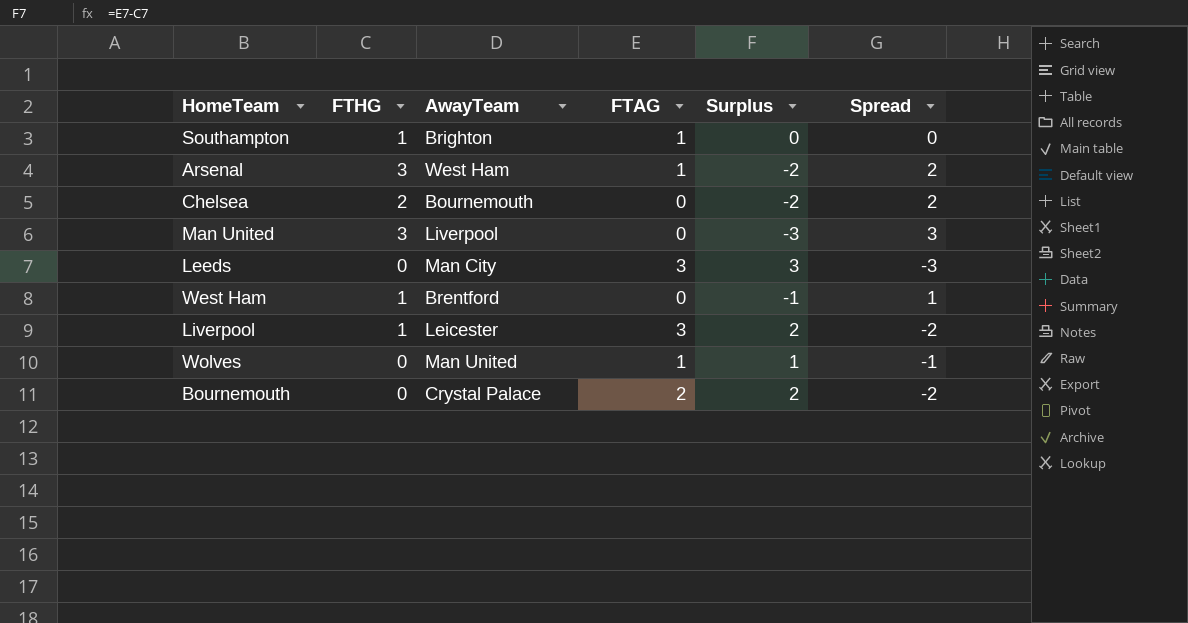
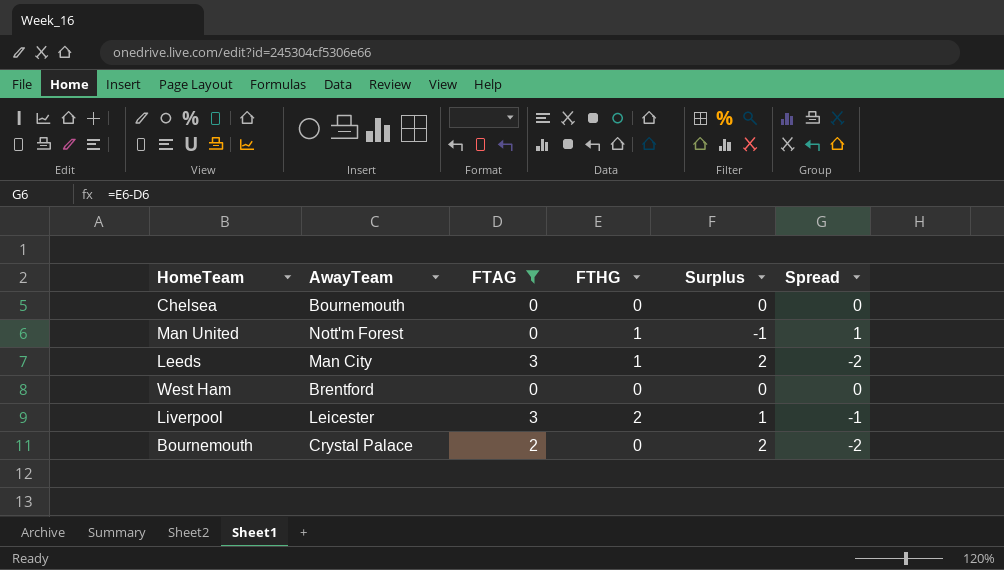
filter: none -> FTAG != 1
column FTHG | position: 2 -> 4
Chelsea | FTHG: 2 -> 0
Chelsea | Surplus: -2 -> 0
Chelsea | Spread: 2 -> 0
Man United | AwayTeam: Liverpool -> Nott'm Forest
Man United | FTHG: 3 -> 1
Man United | Surplus: -3 -> -1
Man United | Spread: 3 -> 1
Leeds | FTHG: 0 -> 1
Leeds | Surplus: 3 -> 2
Leeds | Spread: -3 -> -2
West Ham | FTHG: 1 -> 0
West Ham | Surplus: -1 -> 0
West Ham | Spread: 1 -> 0
Liverpool | FTHG: 1 -> 2
Liverpool | Surplus: 2 -> 1
Liverpool | Spread: -2 -> -1

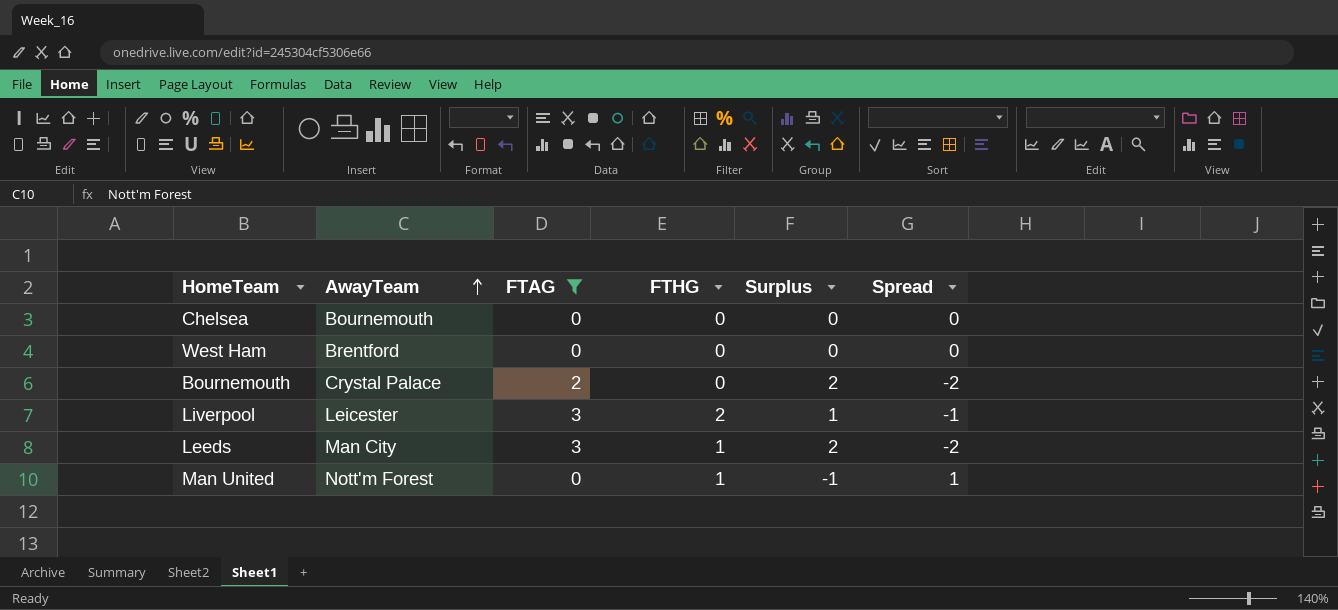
row order: none -> AwayTeam ascending

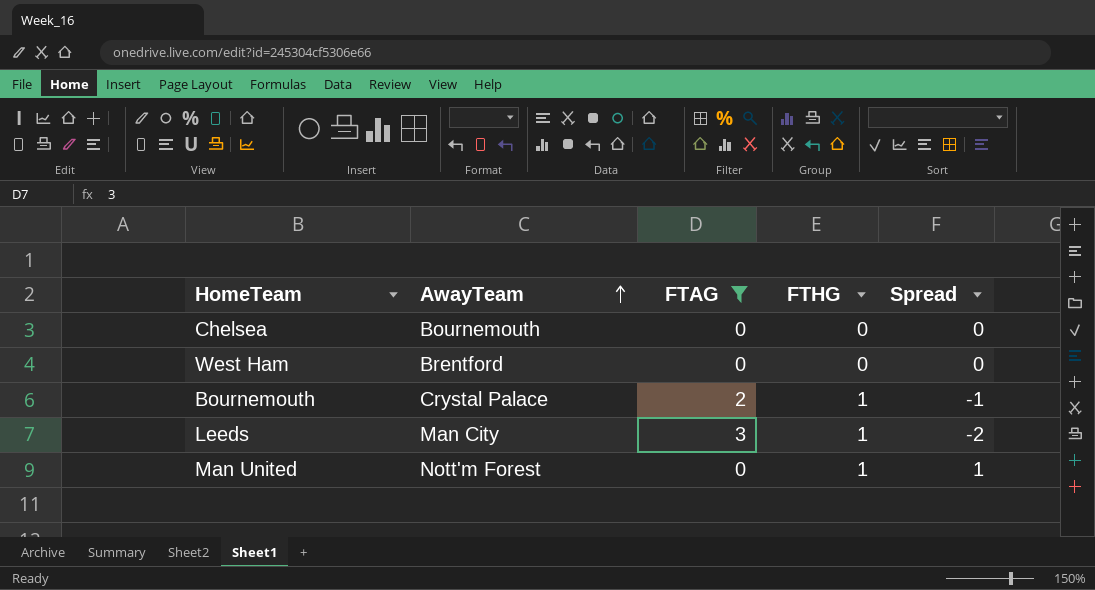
column Surplus | formula: [FTAG] - [FTHG] -> none
row Liverpool: Leicester | 3 | 2 | 1 | -1 -> none
Bournemouth | FTHG: 0 -> 1
Bournemouth | Spread: -2 -> -1

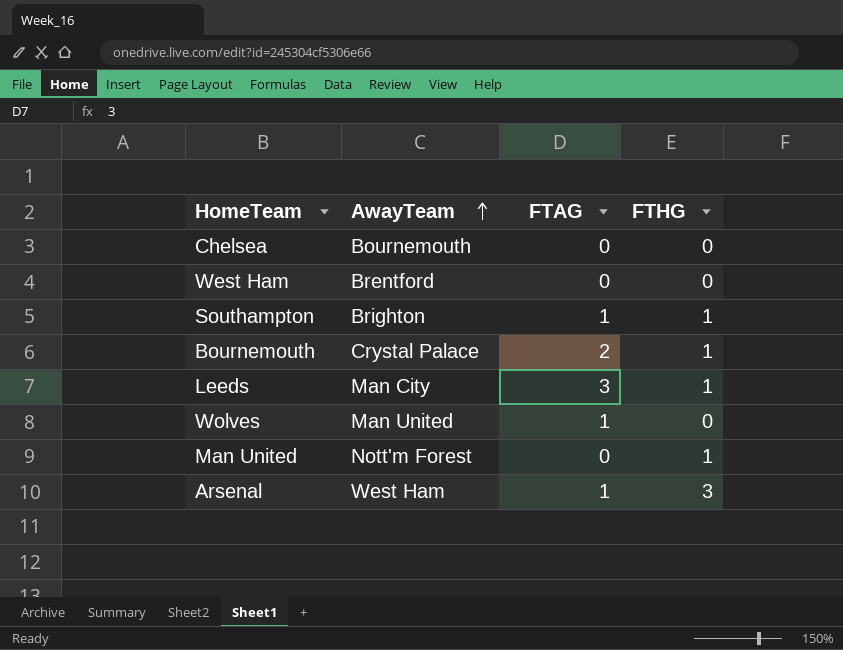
filter: FTAG != 1 -> none
column Spread | formula: [FTHG] - [FTAG] -> none

